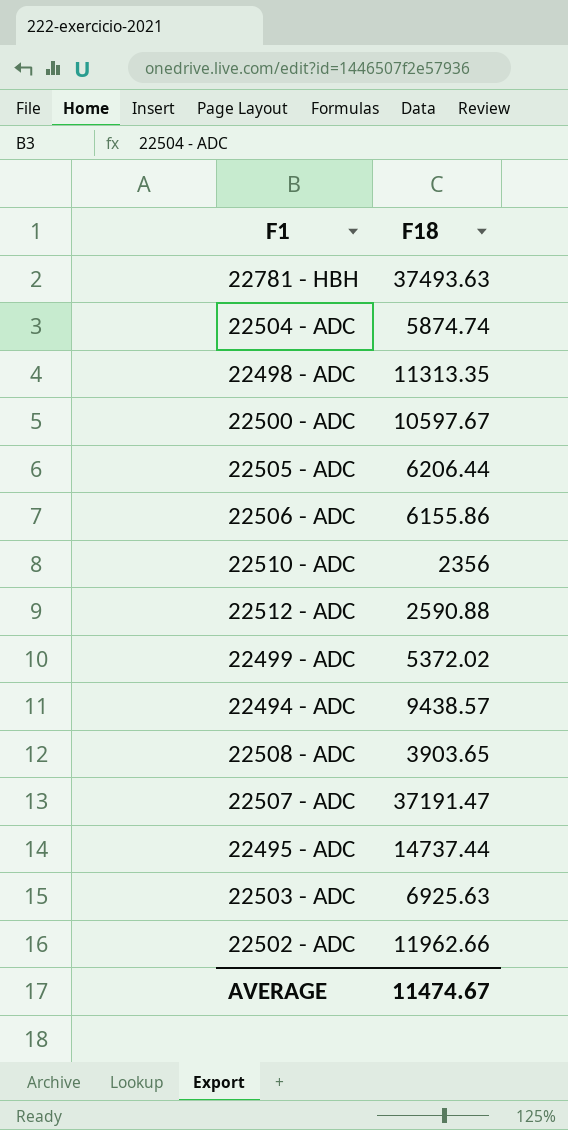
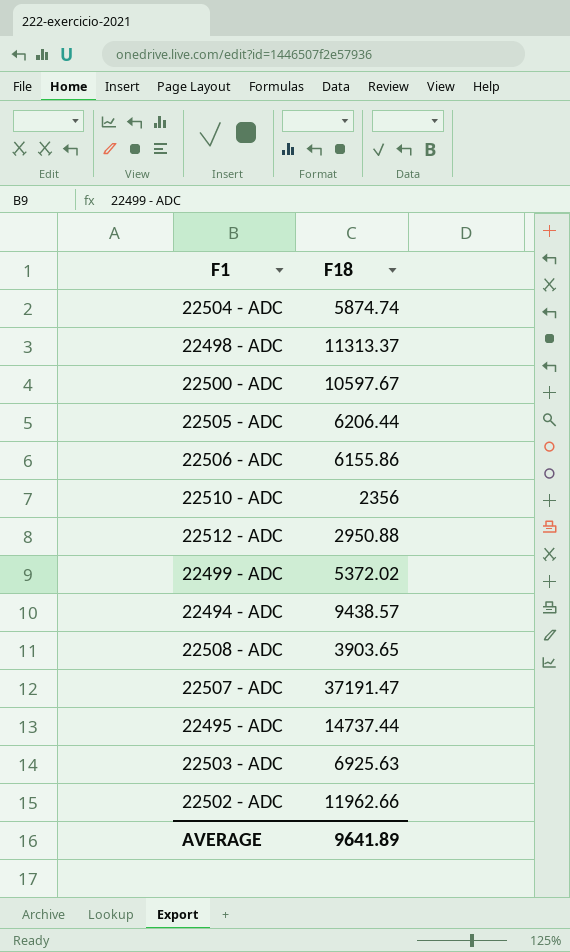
row 22781 - HBH: 37493.63 -> none
22498 - ADC | F18: 11313.35 -> 11313.37
22512 - ADC | F18: 2590.88 -> 2950.88
AVERAGE | F18: 11474.67 -> 9641.89

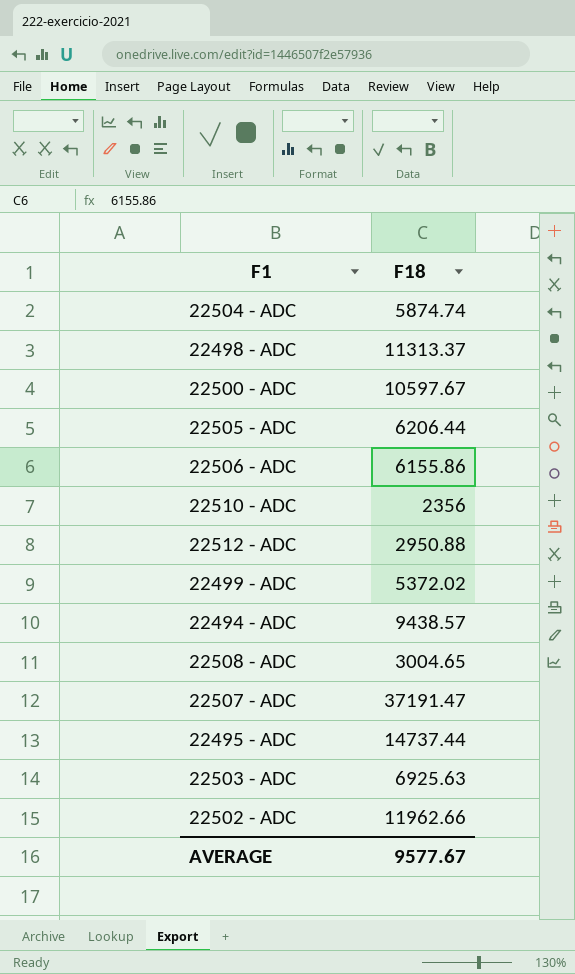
22508 - ADC | F18: 3903.65 -> 3004.65
AVERAGE | F18: 9641.89 -> 9577.67

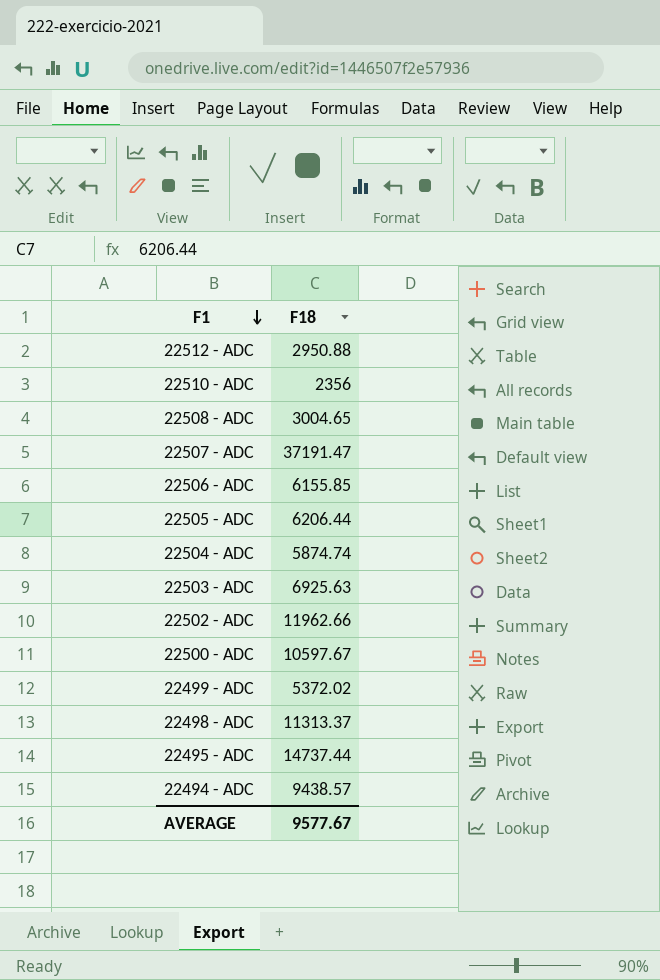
row order: none -> F1 descending
22506 - ADC | F18: 6155.86 -> 6155.85

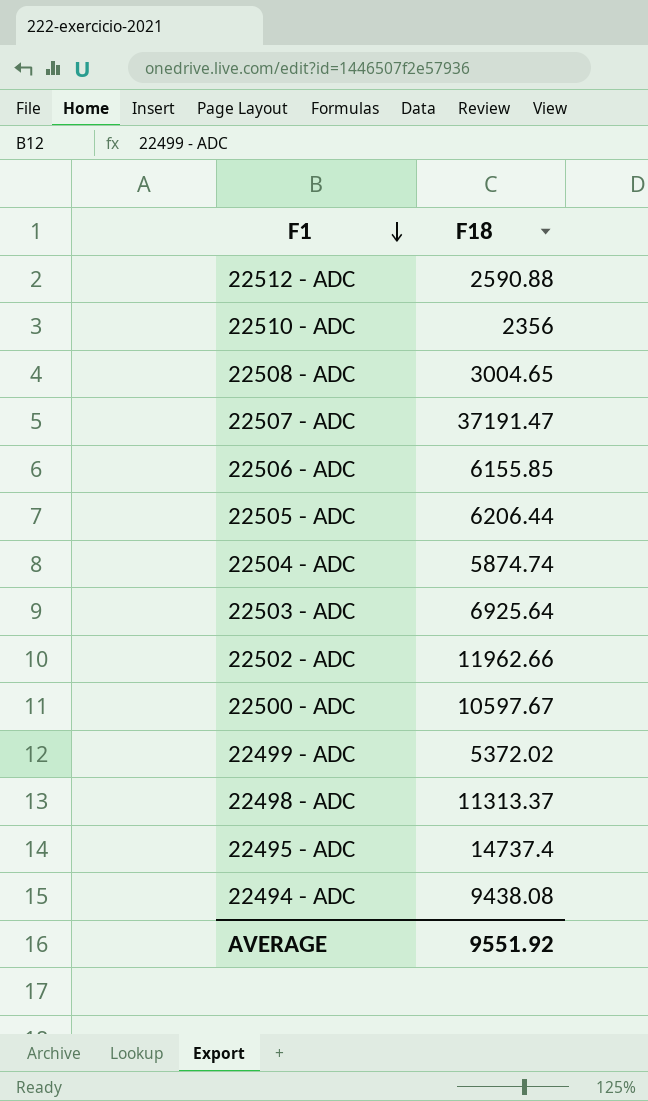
22512 - ADC | F18: 2950.88 -> 2590.88
22503 - ADC | F18: 6925.63 -> 6925.64
22495 - ADC | F18: 14737.44 -> 14737.4
22494 - ADC | F18: 9438.57 -> 9438.08
AVERAGE | F18: 9577.67 -> 9551.92

